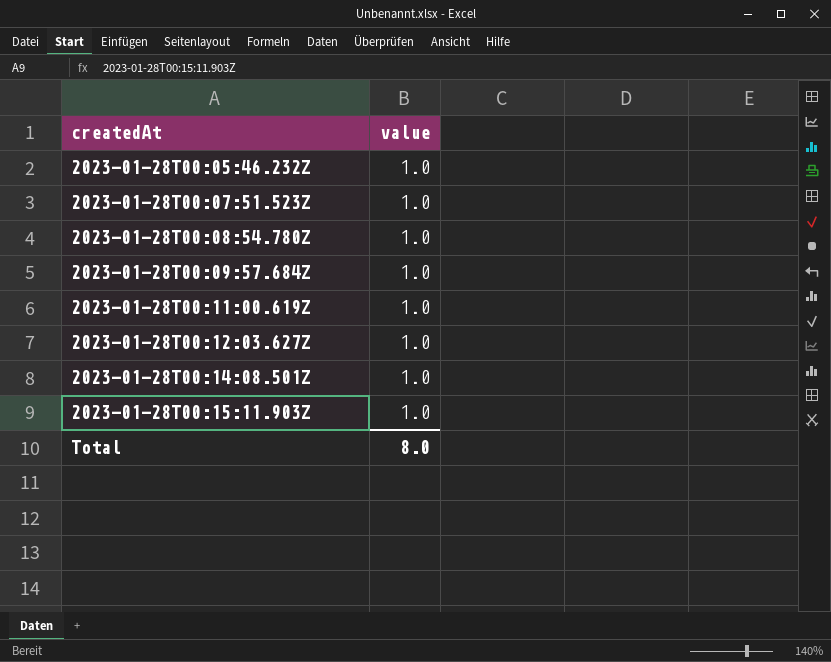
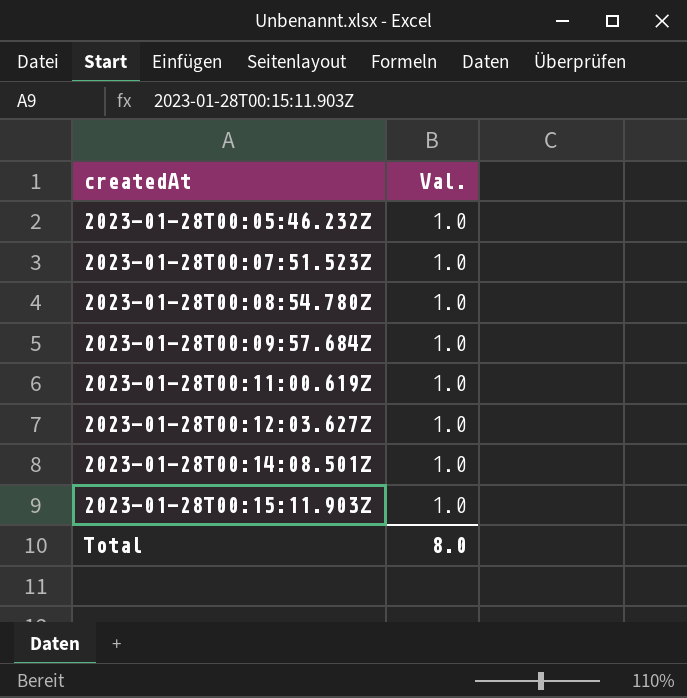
column name: value -> Val.

